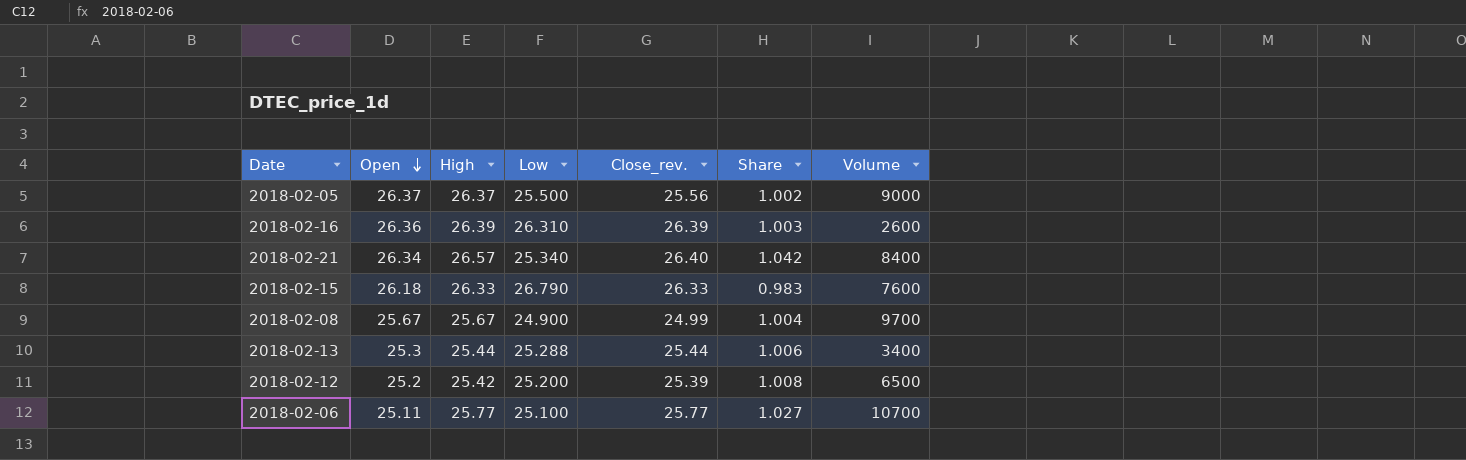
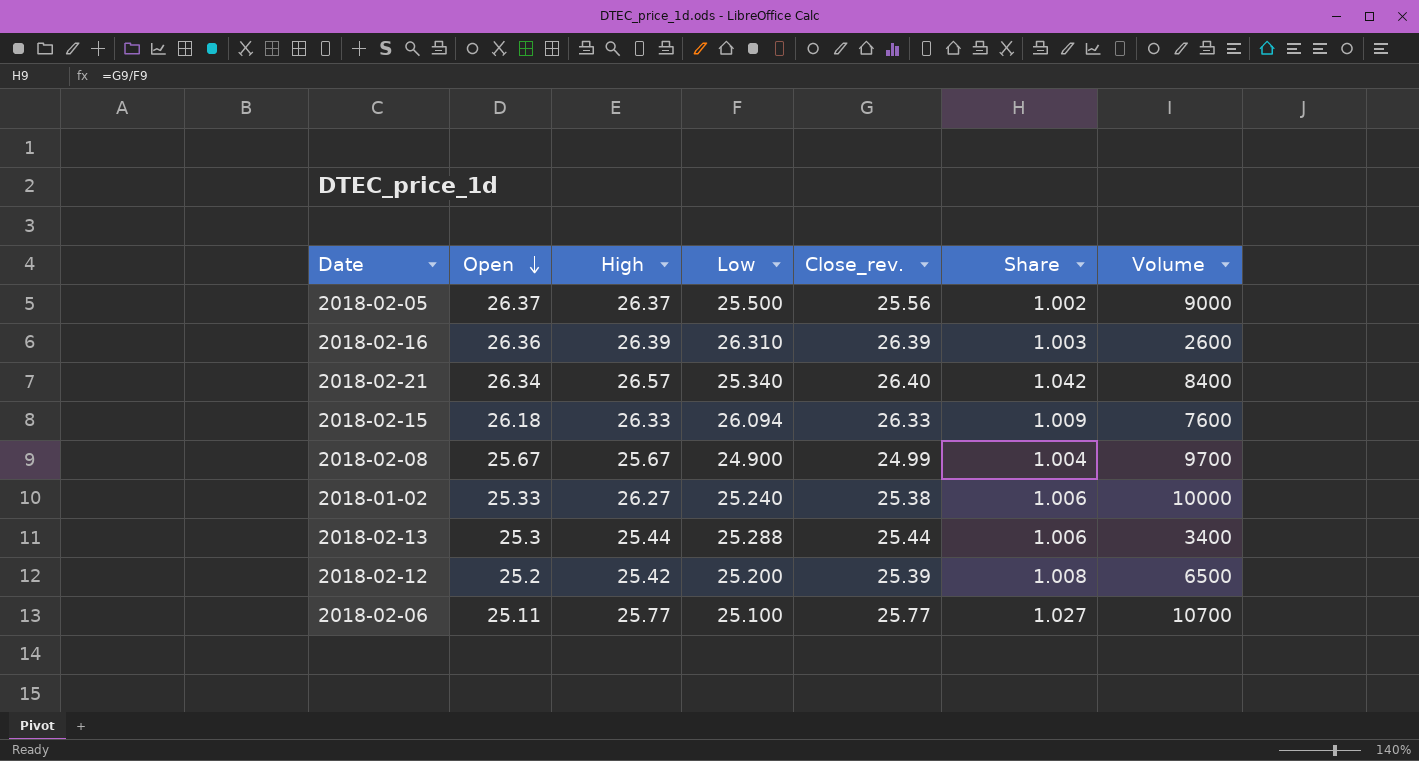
2018-02-15 | Low: 26.790 -> 26.094
2018-02-15 | Share: 0.983 -> 1.009
row 2018-01-02: none -> 25.33 | 26.27 | 25.240 | 25.38 | 1.006 | 10000

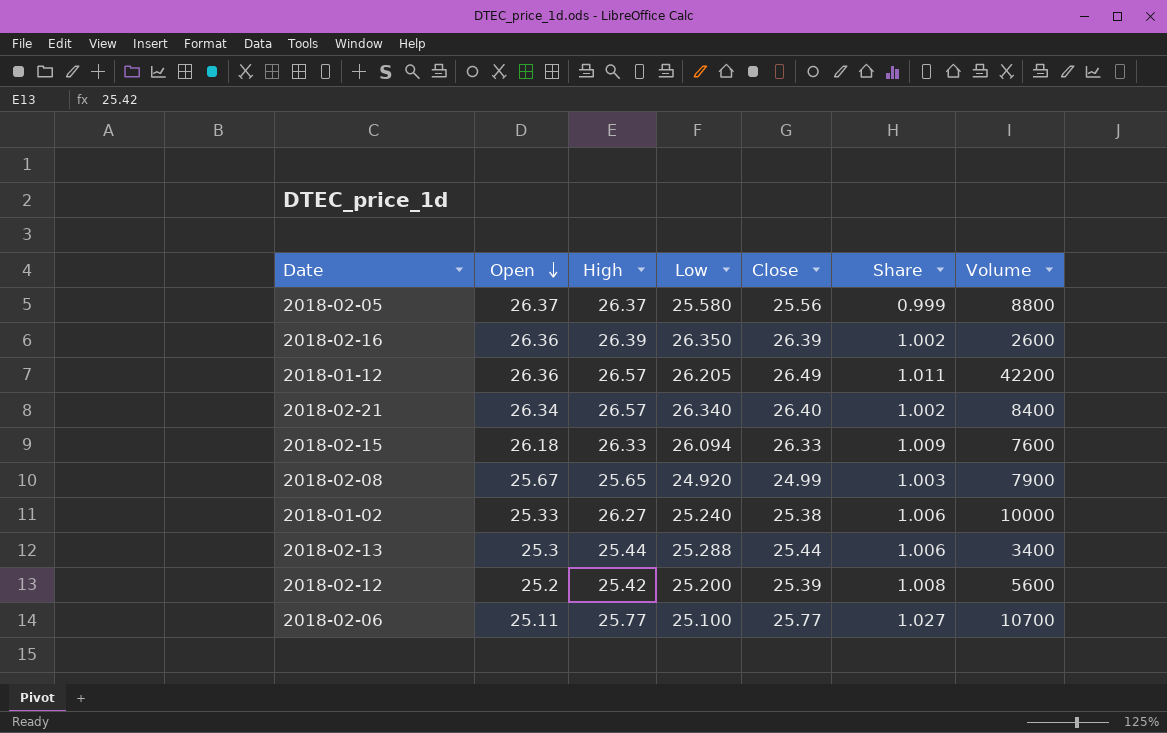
column name: Close_rev. -> Close
2018-02-05 | Low: 25.500 -> 25.580
2018-02-05 | Share: 1.002 -> 0.999
2018-02-05 | Volume: 9000 -> 8800
2018-02-16 | Low: 26.310 -> 26.350
2018-02-16 | Share: 1.003 -> 1.002
row 2018-01-12: none -> 26.36 | 26.57 | 26.205 | 26.49 | 1.011 | 42200
2018-02-21 | Low: 25.340 -> 26.340
2018-02-21 | Share: 1.042 -> 1.002
2018-02-08 | High: 25.67 -> 25.65
2018-02-08 | Low: 24.900 -> 24.920
2018-02-08 | Share: 1.004 -> 1.003
2018-02-08 | Volume: 9700 -> 7900
2018-02-12 | Volume: 6500 -> 5600

